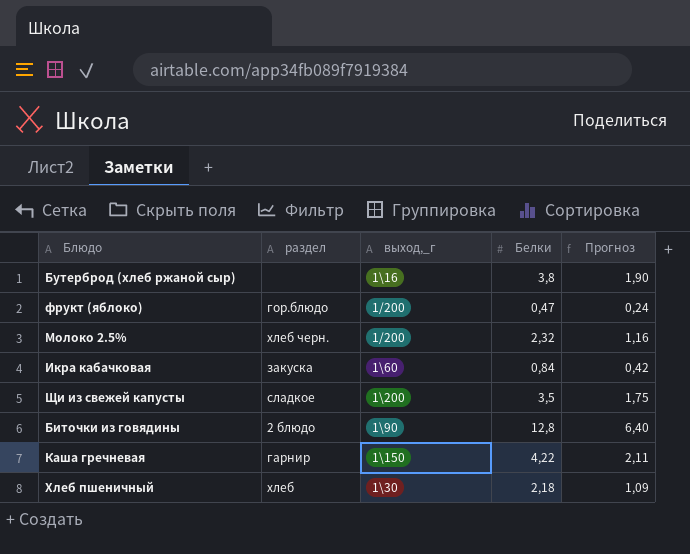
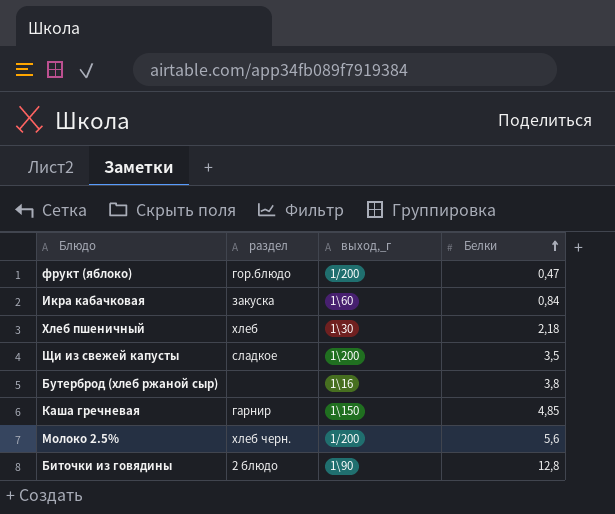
row order: none -> Белки ascending
column Прогноз | formula: [Белки] * 0,5 -> none
Каша гречневая | Белки: 4,22 -> 4,85
Молоко 2.5% | Белки: 2,32 -> 5,6

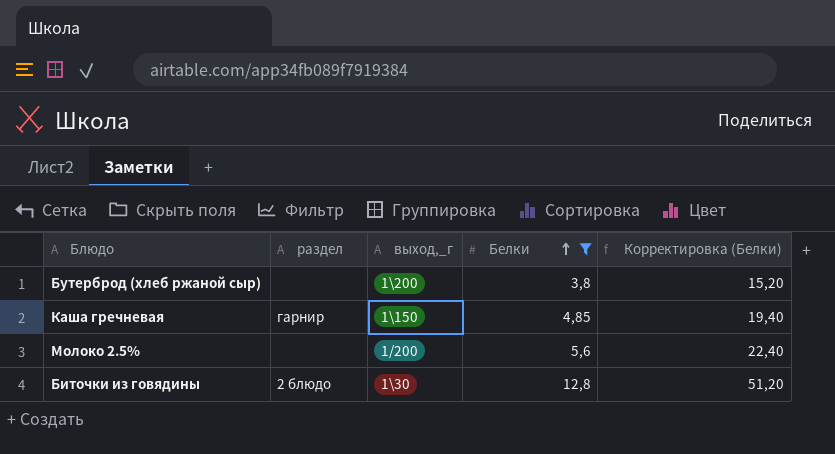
filter: none -> Белки >= 3,8
column Корректировка (Белки) | formula: none -> [Белки] * 4
Бутерброд (хлеб ржаной сыр) | выход,_г: 1\16 -> 1\200
Молоко 2.5% | раздел: хлеб черн. -> none
Биточки из говядины | выход,_г: 1\90 -> 1\30

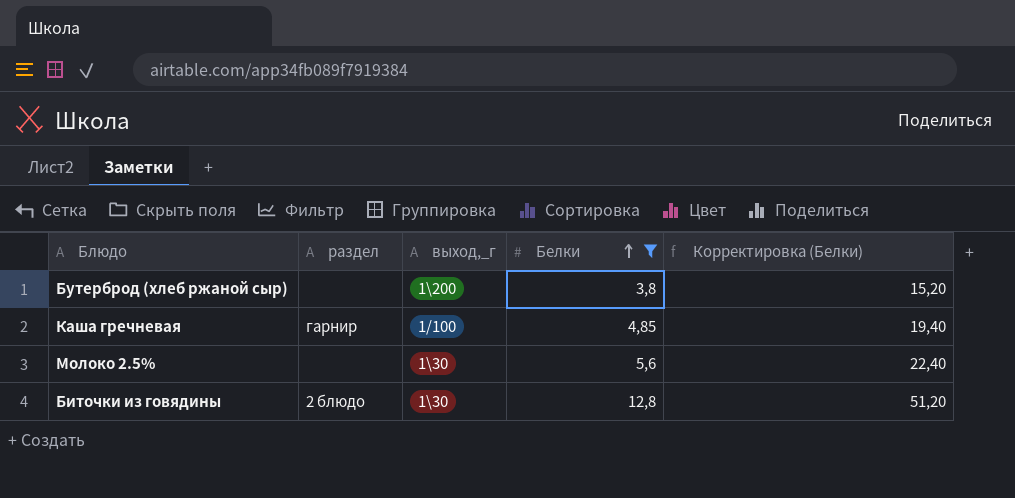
Каша гречневая | выход,_г: 1\150 -> 1/100
Молоко 2.5% | выход,_г: 1/200 -> 1\30

